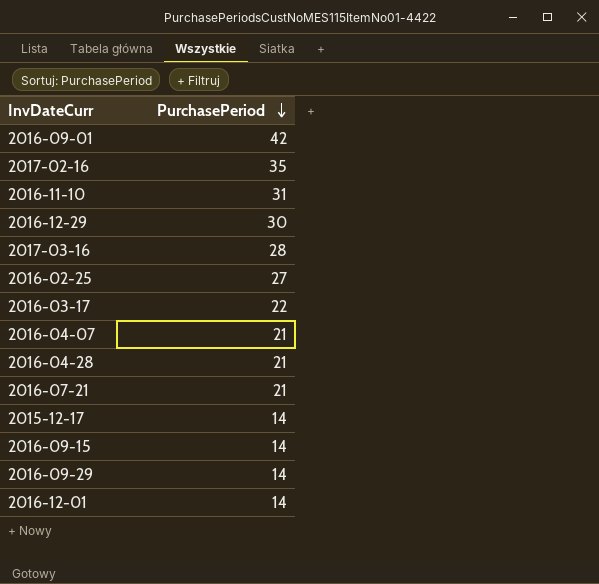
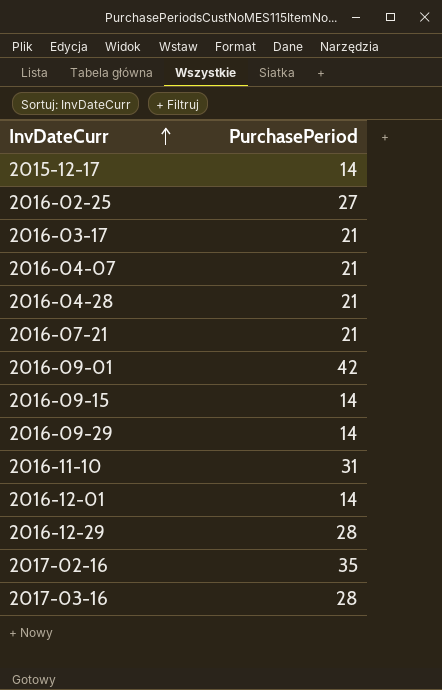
row order: PurchasePeriod descending -> InvDateCurr ascending
2016-03-17 | PurchasePeriod: 22 -> 21
2016-12-29 | PurchasePeriod: 30 -> 28

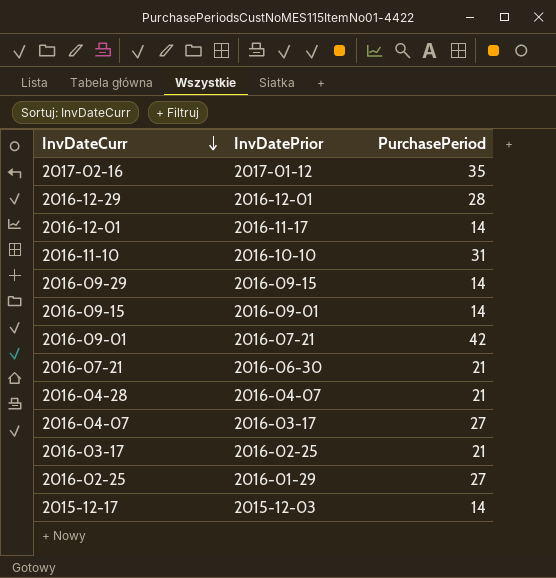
row order: InvDateCurr ascending -> InvDateCurr descending
column InvDatePrior | position: none -> 2
row 2017-03-16: 28 -> none
2016-04-07 | PurchasePeriod: 21 -> 27

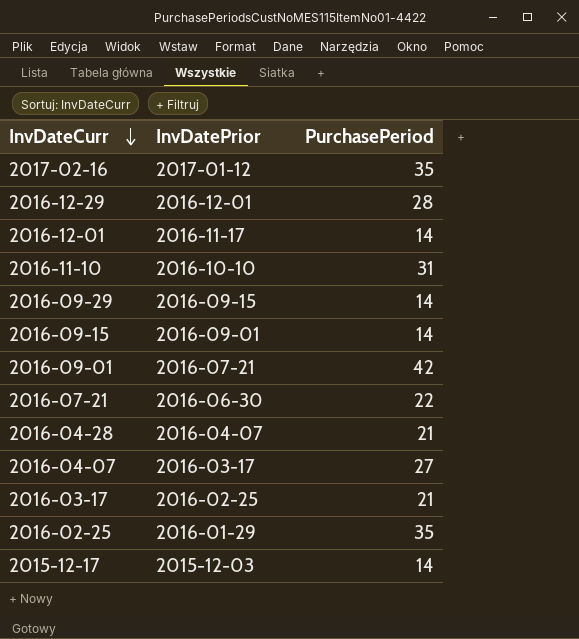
2016-07-21 | PurchasePeriod: 21 -> 22
2016-02-25 | PurchasePeriod: 27 -> 35

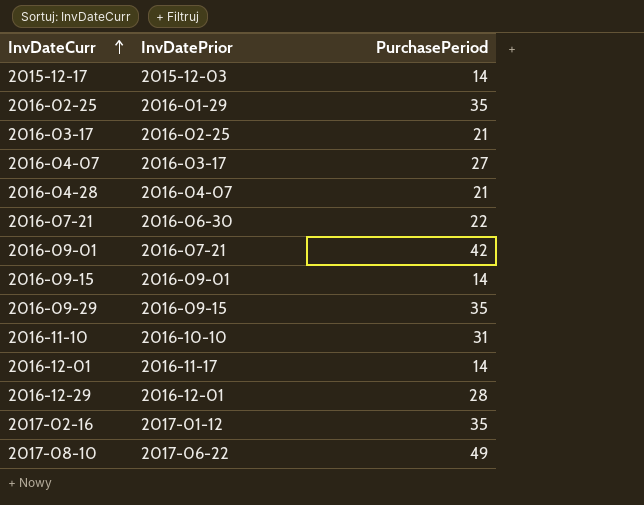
row order: InvDateCurr descending -> InvDateCurr ascending
2016-09-29 | PurchasePeriod: 14 -> 35
row 2017-08-10: none -> 2017-06-22 | 49

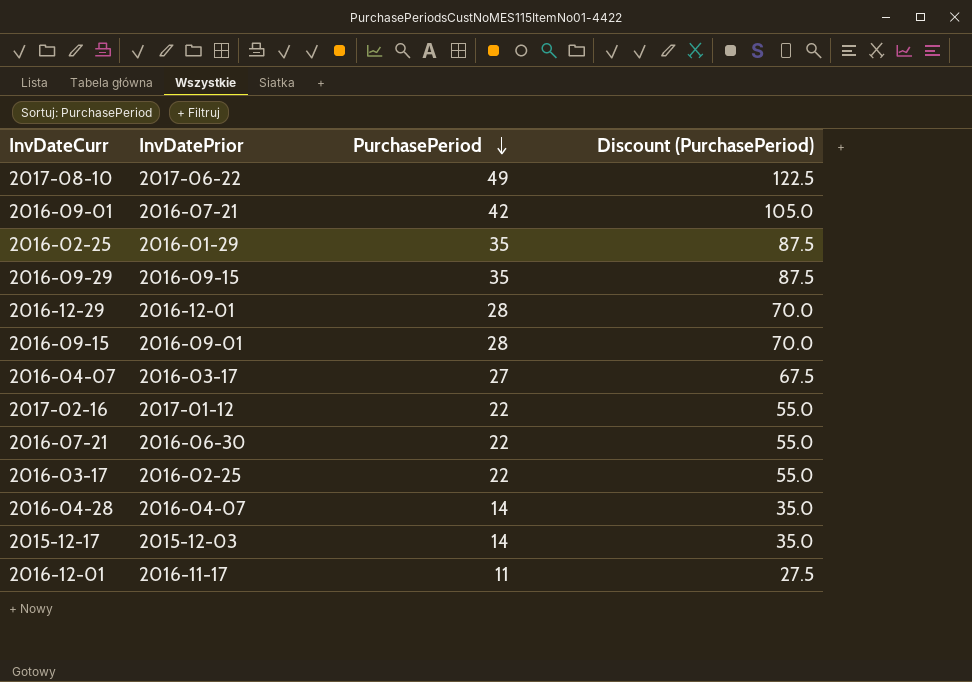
row order: InvDateCurr ascending -> PurchasePeriod descending
column Discount (PurchasePeriod) | formula: none -> [PurchasePeriod] * 2.5
row 2016-11-10: 2016-10-10 | 31 -> none
2016-09-15 | PurchasePeriod: 14 -> 28
2017-02-16 | PurchasePeriod: 35 -> 22
2016-03-17 | PurchasePeriod: 21 -> 22
2016-04-28 | PurchasePeriod: 21 -> 14
2016-12-01 | PurchasePeriod: 14 -> 11

